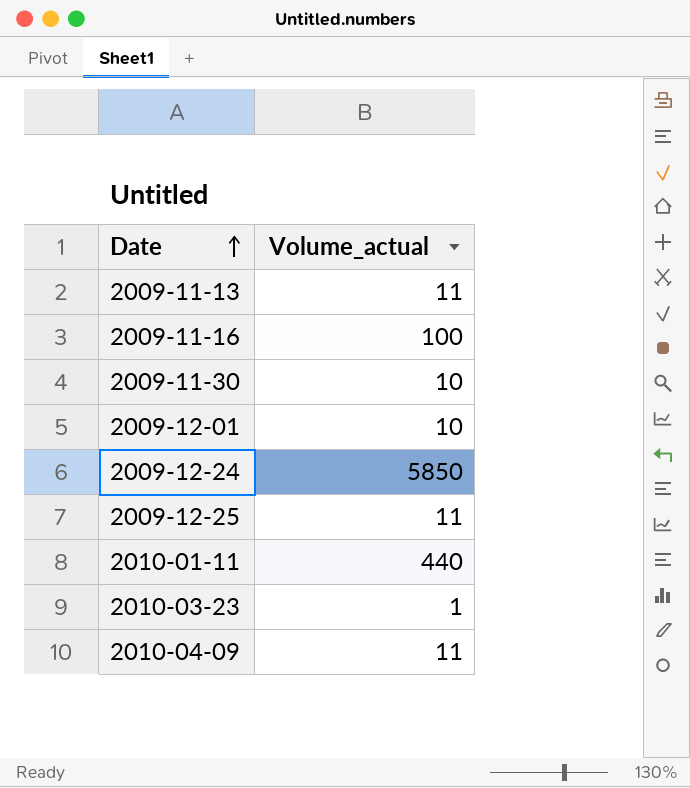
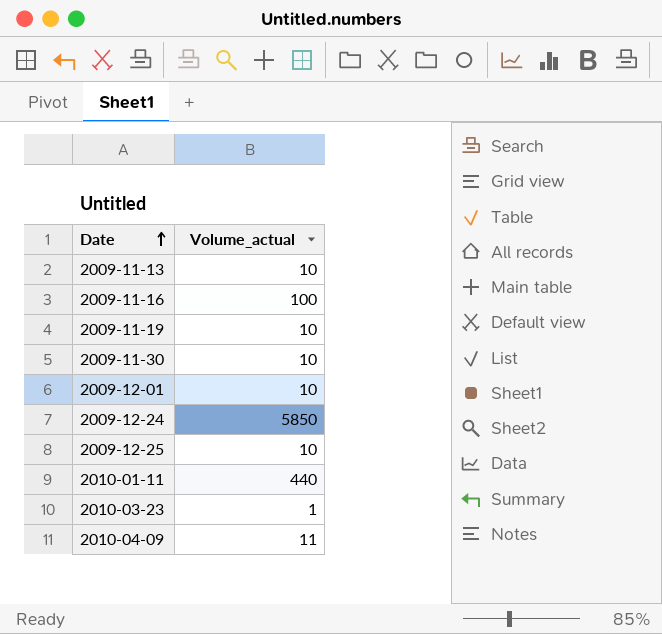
2009-11-13 | Volume_actual: 11 -> 10
row 2009-11-19: none -> 10
2009-12-25 | Volume_actual: 11 -> 10

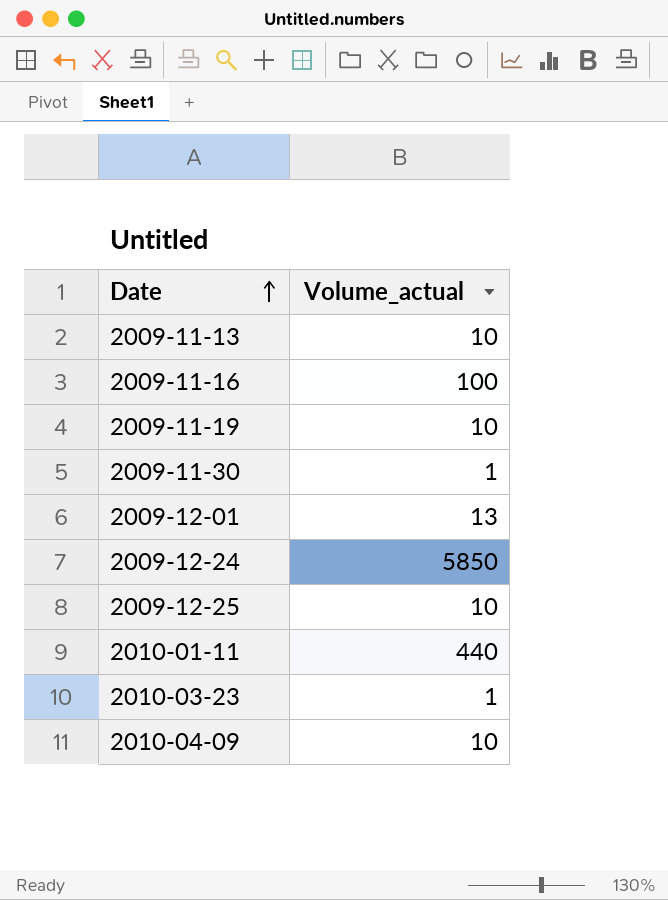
2009-11-30 | Volume_actual: 10 -> 1
2009-12-01 | Volume_actual: 10 -> 13
2010-04-09 | Volume_actual: 11 -> 10

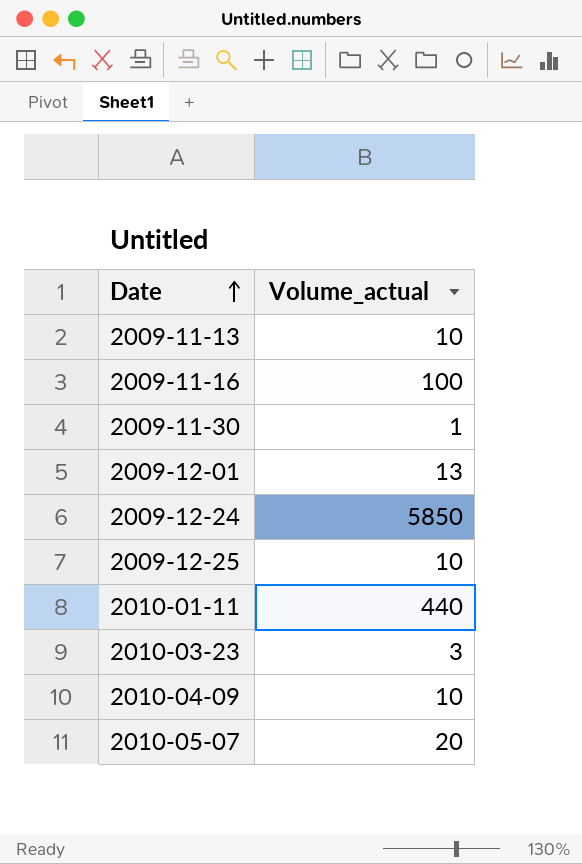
row 2009-11-19: 10 -> none
2010-03-23 | Volume_actual: 1 -> 3
row 2010-05-07: none -> 20

